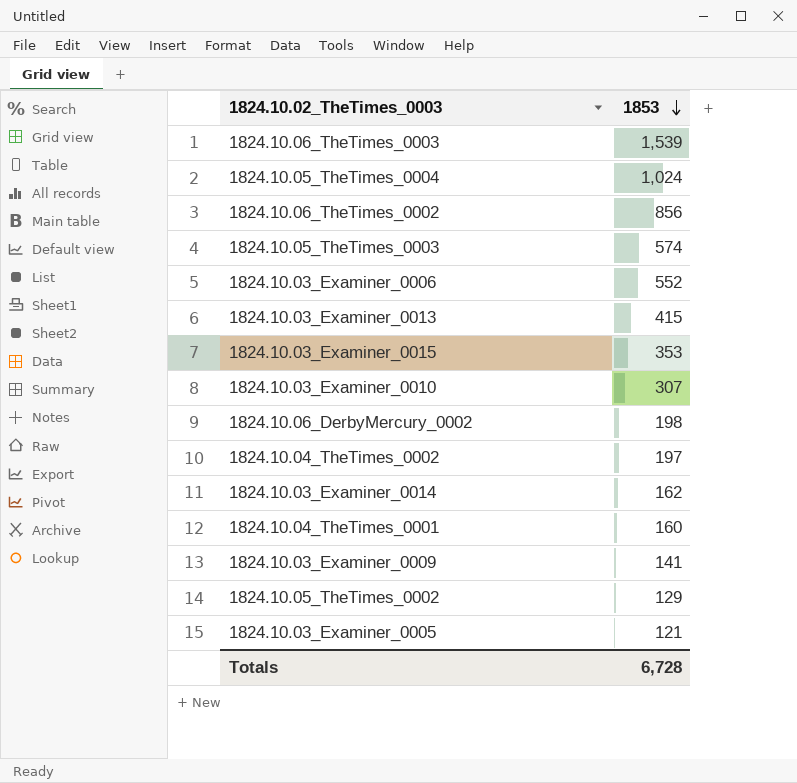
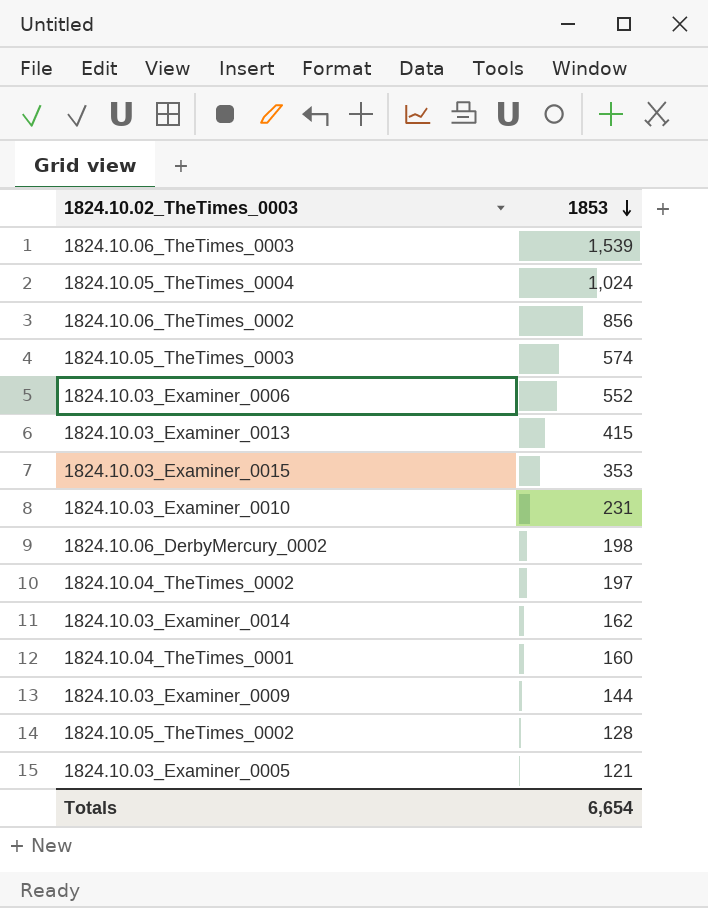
1824.10.03_Examiner_0010 | 1853: 307 -> 231
1824.10.03_Examiner_0009 | 1853: 141 -> 144
1824.10.05_TheTimes_0002 | 1853: 129 -> 128
Totals | 1853: 6,728 -> 6,654

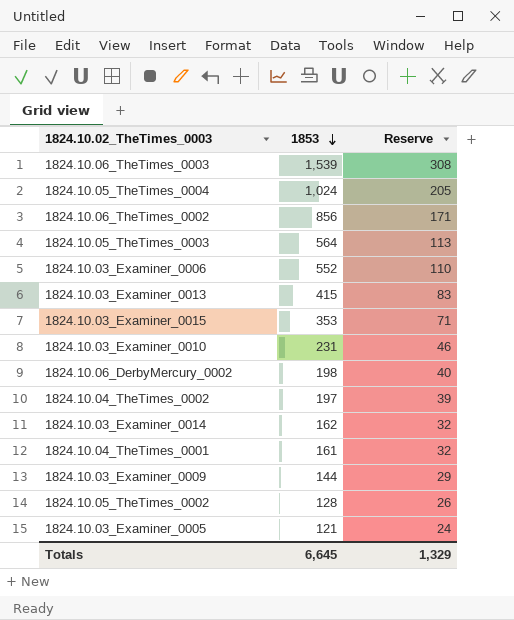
column Reserve | formula: none -> [1853] * 0.2
1824.10.05_TheTimes_0003 | 1853: 574 -> 564
1824.10.04_TheTimes_0001 | 1853: 160 -> 161
Totals | 1853: 6,654 -> 6,645

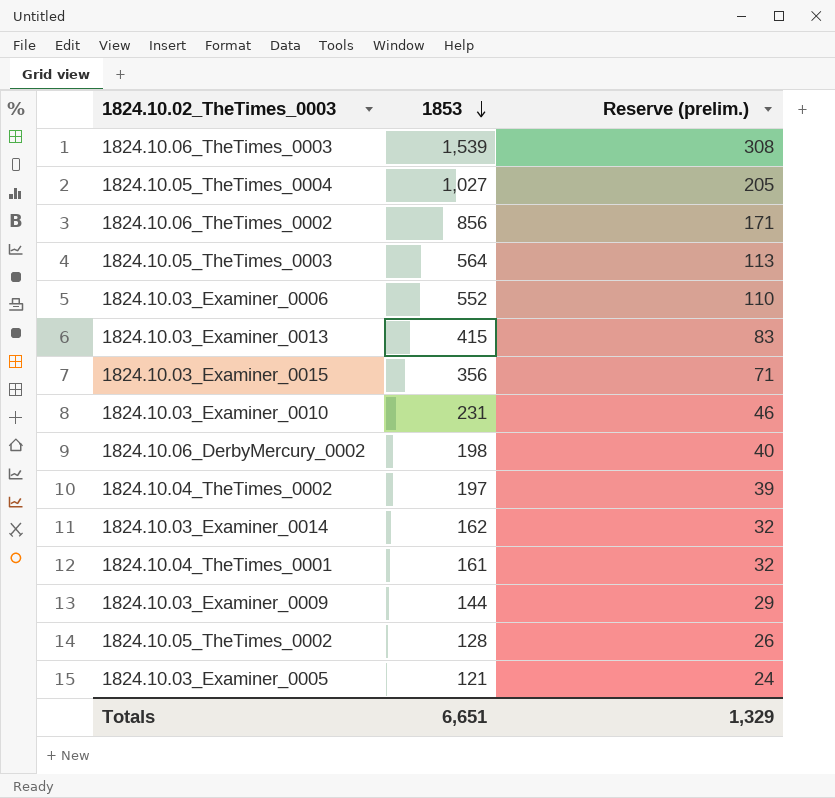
column name: Reserve -> Reserve (prelim.)
1824.10.05_TheTimes_0004 | 1853: 1,024 -> 1,027
1824.10.03_Examiner_0015 | 1853: 353 -> 356
Totals | 1853: 6,645 -> 6,651

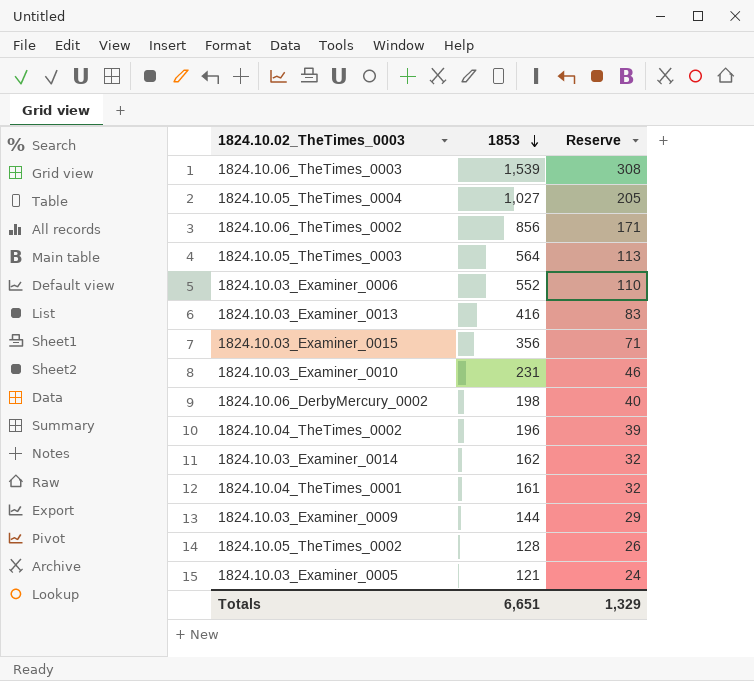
column name: Reserve (prelim.) -> Reserve
1824.10.03_Examiner_0013 | 1853: 415 -> 416
1824.10.04_TheTimes_0002 | 1853: 197 -> 196

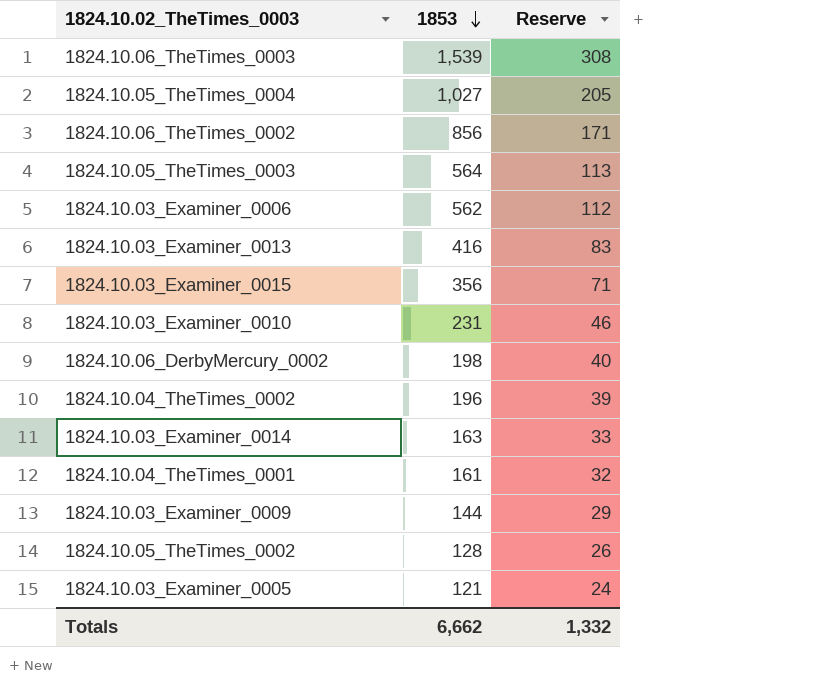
1824.10.03_Examiner_0006 | 1853: 552 -> 562
1824.10.03_Examiner_0006 | Reserve: 110 -> 112
1824.10.03_Examiner_0014 | 1853: 162 -> 163
1824.10.03_Examiner_0014 | Reserve: 32 -> 33
Totals | 1853: 6,651 -> 6,662
Totals | Reserve: 1,329 -> 1,332

